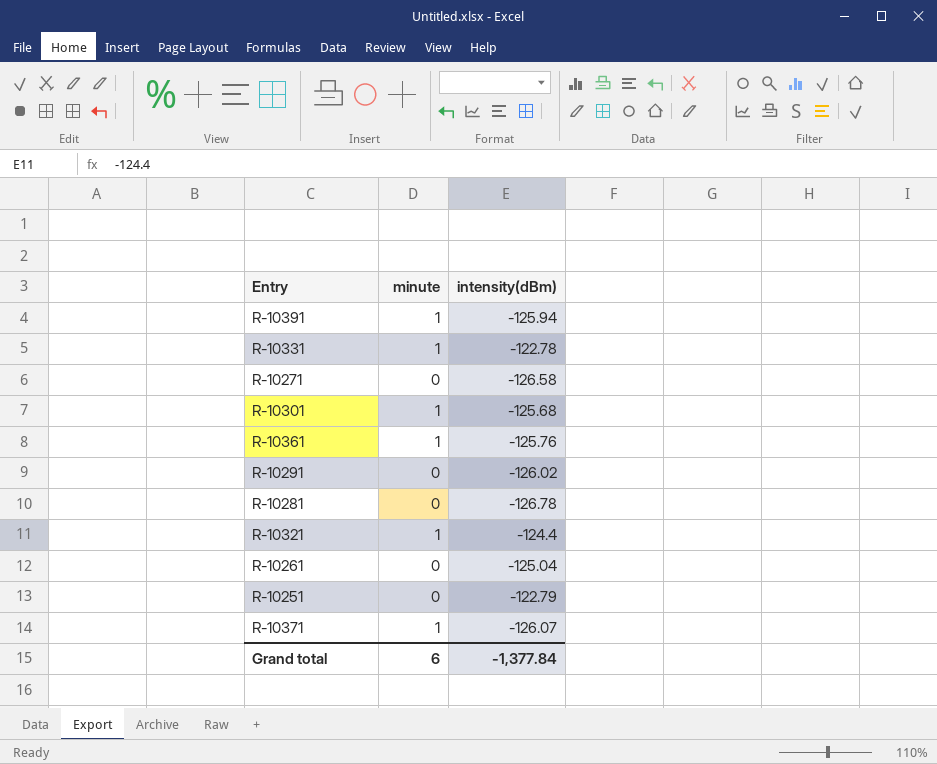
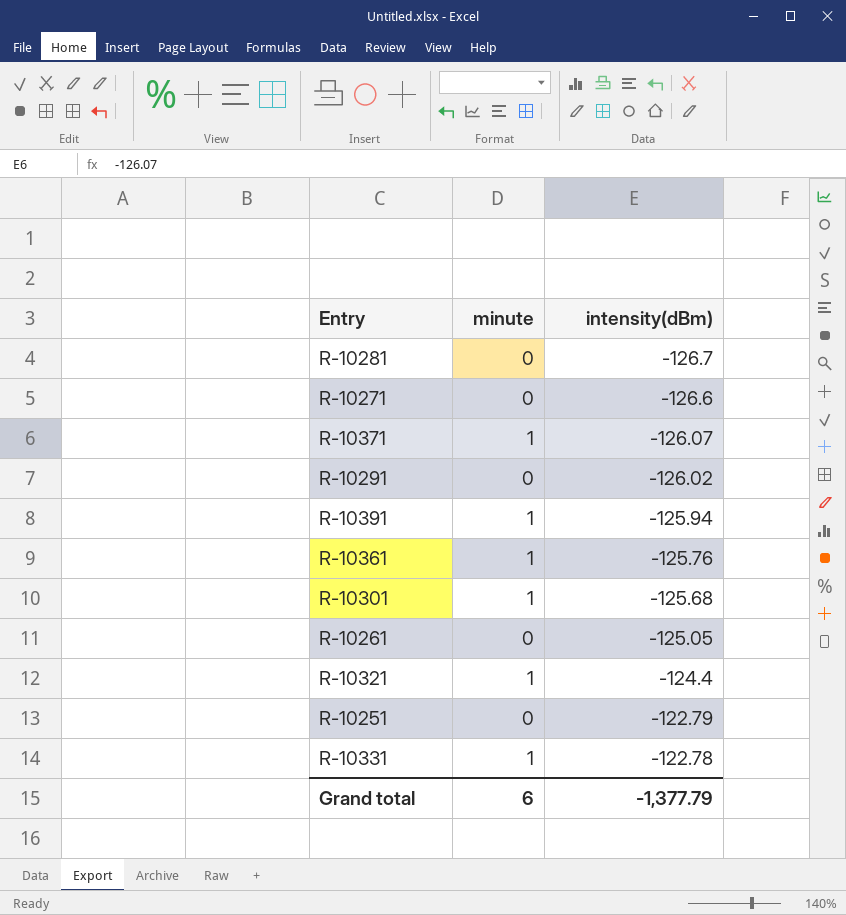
row order: none -> intensity(dBm) ascending
R-10281 | intensity(dBm): -126.78 -> -126.7
R-10271 | intensity(dBm): -126.58 -> -126.6
R-10261 | intensity(dBm): -125.04 -> -125.05
Grand total | intensity(dBm): -1,377.84 -> -1,377.79

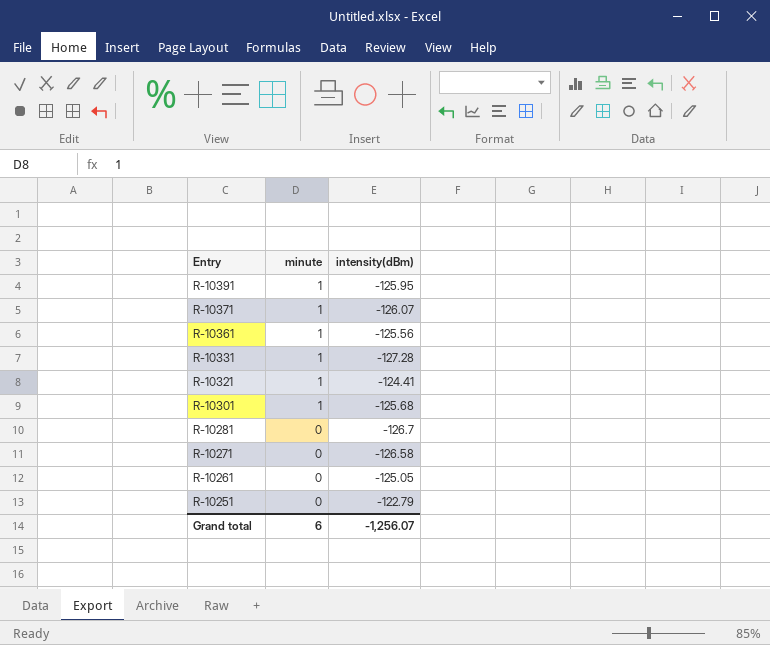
row order: intensity(dBm) ascending -> Entry descending
row R-10291: 0 | -126.02 -> none
R-10391 | intensity(dBm): -125.94 -> -125.95
R-10361 | intensity(dBm): -125.76 -> -125.56
R-10331 | intensity(dBm): -122.78 -> -127.28
R-10321 | intensity(dBm): -124.4 -> -124.41
R-10271 | intensity(dBm): -126.6 -> -126.58
Grand total | intensity(dBm): -1,377.79 -> -1,256.07

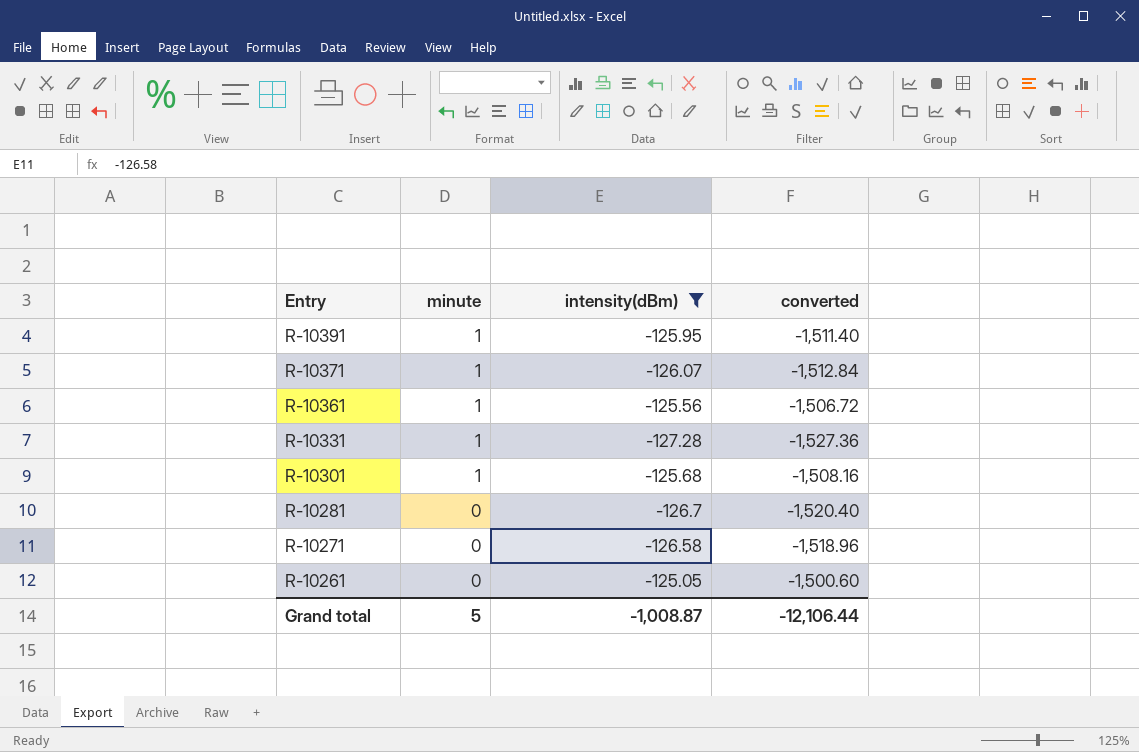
filter: none -> intensity(dBm) <= -125.05
column converted | formula: none -> [intensity(dBm)] * 12
Grand total | minute: 6 -> 5
Grand total | intensity(dBm): -1,256.07 -> -1,008.87

